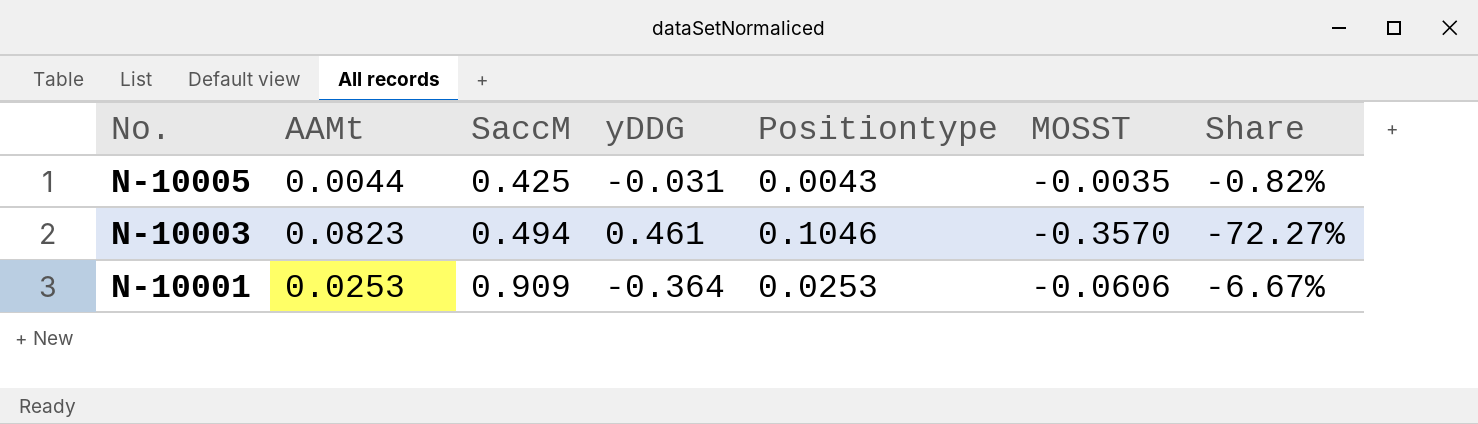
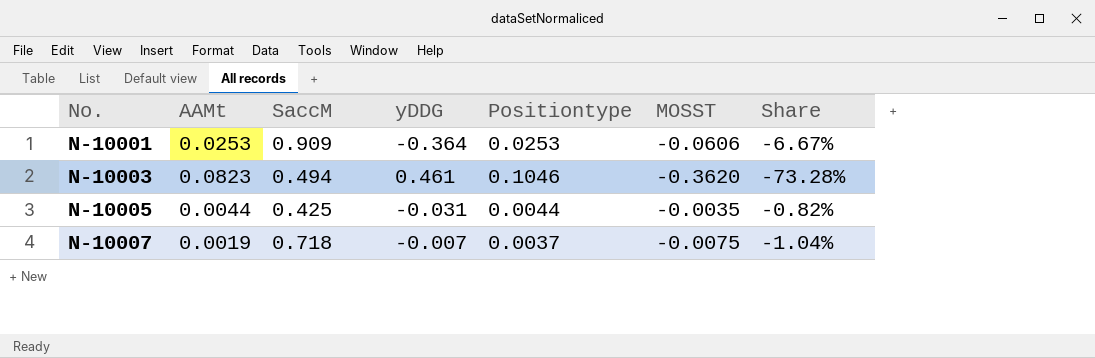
row order: No. descending -> No. ascending
N-10003 | MOSST: -0.3570 -> -0.3620
N-10003 | Share: -72.27% -> -73.28%
N-10005 | Positiontype: 0.0043 -> 0.0044
row N-10007: none -> 0.0019 | 0.718 | -0.007 | 0.0037 | -0.0075 | -1.04%

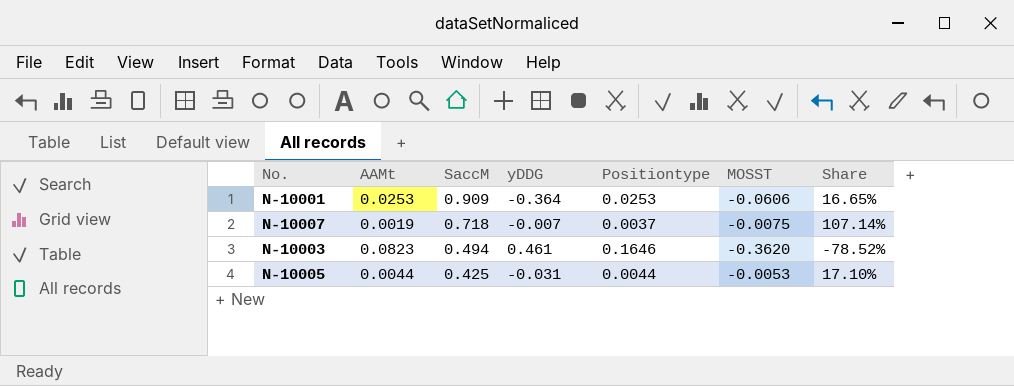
row order: No. ascending -> SaccM descending
column Share | formula: [MOSST] / [SaccM] -> [MOSST] / [yDDG]
N-10003 | Positiontype: 0.1046 -> 0.1646
N-10005 | MOSST: -0.0035 -> -0.0053

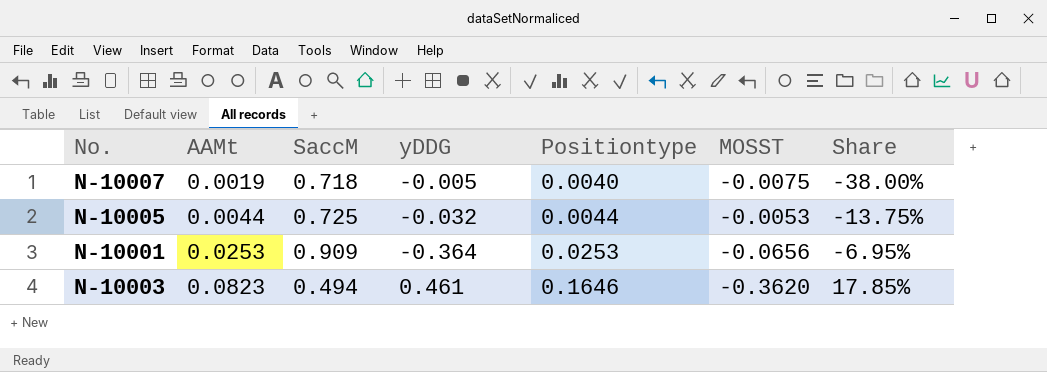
row order: SaccM descending -> AAMt ascending
column Share | formula: [MOSST] / [yDDG] -> [AAMt] / [yDDG]
N-10007 | yDDG: -0.007 -> -0.005
N-10007 | Positiontype: 0.0037 -> 0.0040
N-10005 | SaccM: 0.425 -> 0.725
N-10005 | yDDG: -0.031 -> -0.032
N-10001 | MOSST: -0.0606 -> -0.0656

